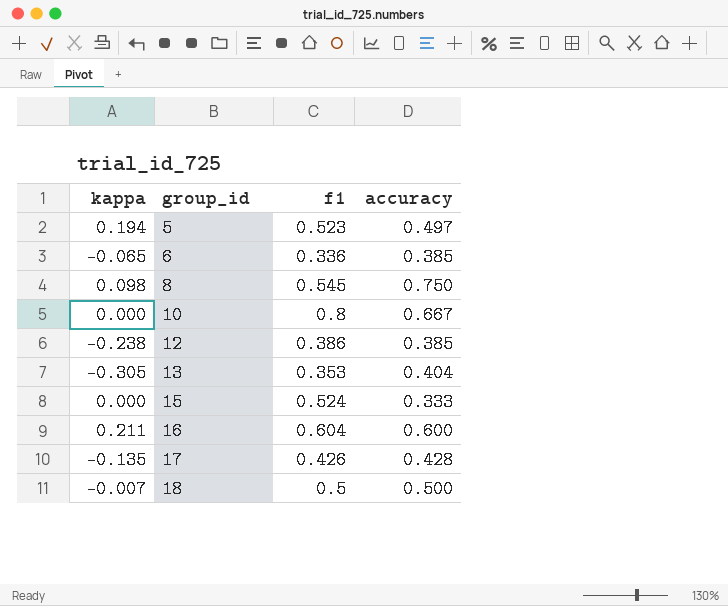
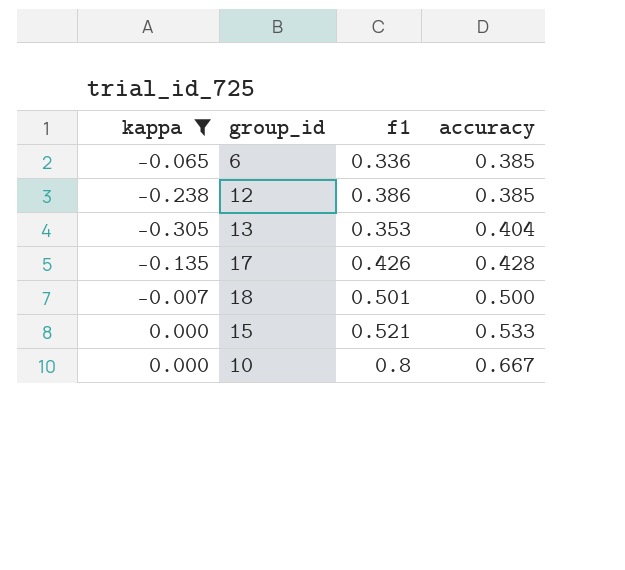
filter: none -> kappa <= 0.000
row order: group_id ascending -> accuracy ascending
18 | f1: 0.5 -> 0.501
15 | f1: 0.524 -> 0.521
15 | accuracy: 0.333 -> 0.533

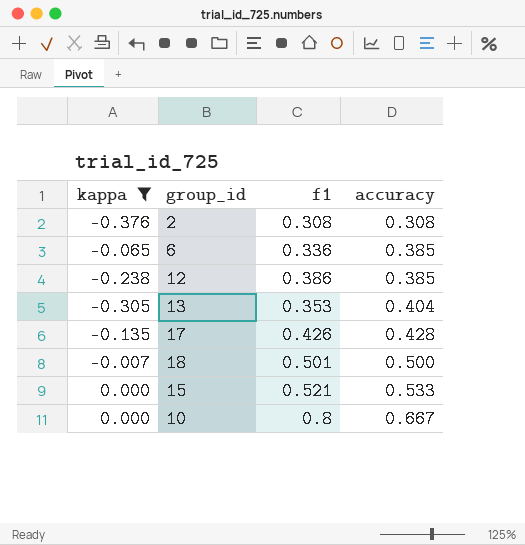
row 2: none -> -0.376 | 0.308 | 0.308

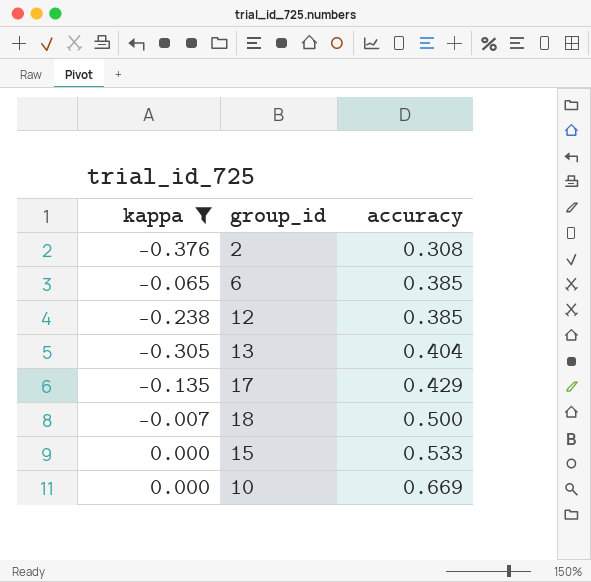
column f1 | position: 3 -> none
17 | accuracy: 0.428 -> 0.429
10 | accuracy: 0.667 -> 0.669

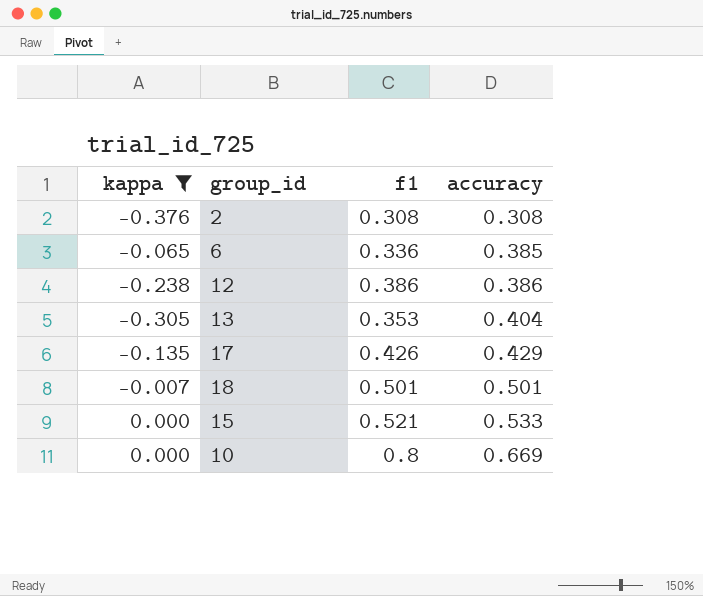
column f1 | position: none -> 3
12 | accuracy: 0.385 -> 0.386
18 | accuracy: 0.500 -> 0.501

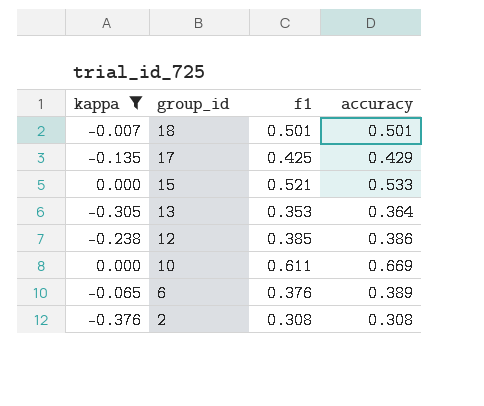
row order: accuracy ascending -> group_id descending
17 | f1: 0.426 -> 0.425
13 | accuracy: 0.404 -> 0.364
12 | f1: 0.386 -> 0.385
10 | f1: 0.8 -> 0.611
6 | f1: 0.336 -> 0.376
6 | accuracy: 0.385 -> 0.389

